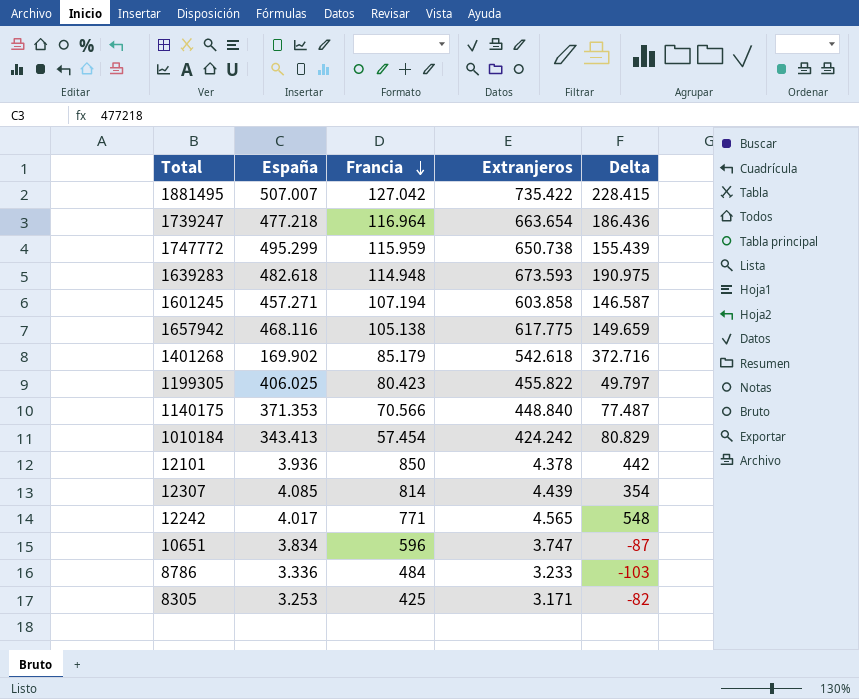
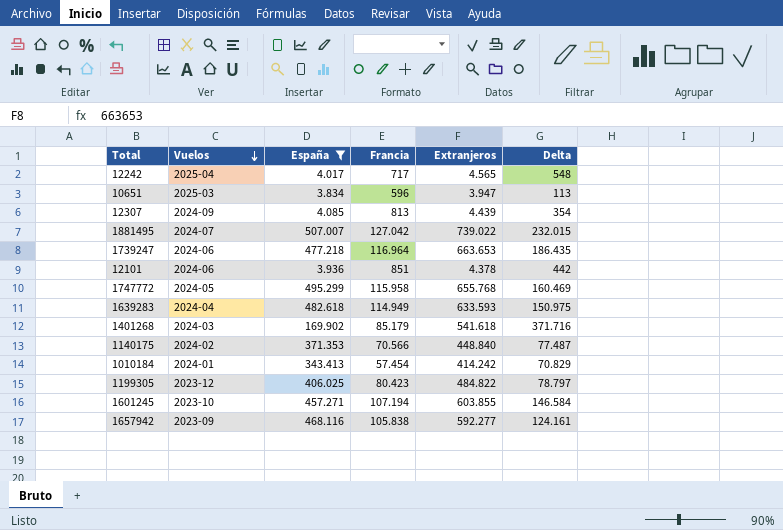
filter: none -> España >= 3.834
row order: Francia descending -> Vuelos descending
column Vuelos | position: none -> 2
12242 | Francia: 771 -> 717
10651 | Extranjeros: 3.747 -> 3.947
10651 | Delta: -87 -> 113
12307 | Francia: 814 -> 813
1881495 | Extranjeros: 735.422 -> 739.022
1881495 | Delta: 228.415 -> 232.015
1739247 | Extranjeros: 663.654 -> 663.653
1739247 | Delta: 186.436 -> 186.435
12101 | Francia: 850 -> 851
1747772 | Francia: 115.959 -> 115.958
1747772 | Extranjeros: 650.738 -> 655.768
1747772 | Delta: 155.439 -> 160.469
1639283 | Francia: 114.948 -> 114.949
1639283 | Extranjeros: 673.593 -> 633.593
1639283 | Delta: 190.975 -> 150.975
1401268 | Extranjeros: 542.618 -> 541.618
1401268 | Delta: 372.716 -> 371.716
1010184 | Extranjeros: 424.242 -> 414.242
1010184 | Delta: 80.829 -> 70.829
1199305 | Extranjeros: 455.822 -> 484.822
1199305 | Delta: 49.797 -> 78.797
1601245 | Extranjeros: 603.858 -> 603.855
1601245 | Delta: 146.587 -> 146.584
1657942 | Francia: 105.138 -> 105.838
1657942 | Extranjeros: 617.775 -> 592.277
1657942 | Delta: 149.659 -> 124.161

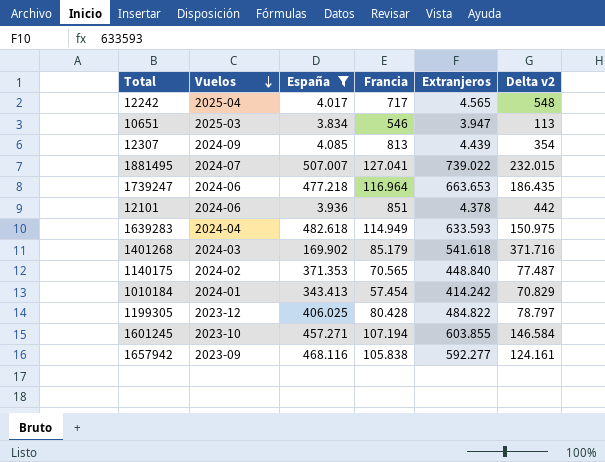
column name: Delta -> Delta v2
row 1747772: 2024-05 | 495.299 | 115.958 | 655.768 | 160.469 -> none
10651 | Francia: 596 -> 546
1881495 | Francia: 127.042 -> 127.041
1140175 | Francia: 70.566 -> 70.565
1199305 | Francia: 80.423 -> 80.428

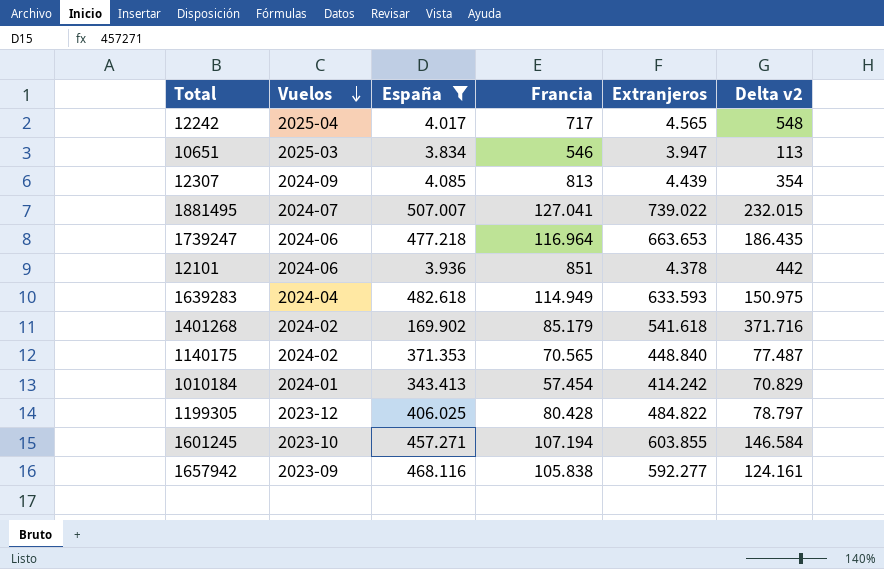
1401268 | Vuelos: 2024-03 -> 2024-02

